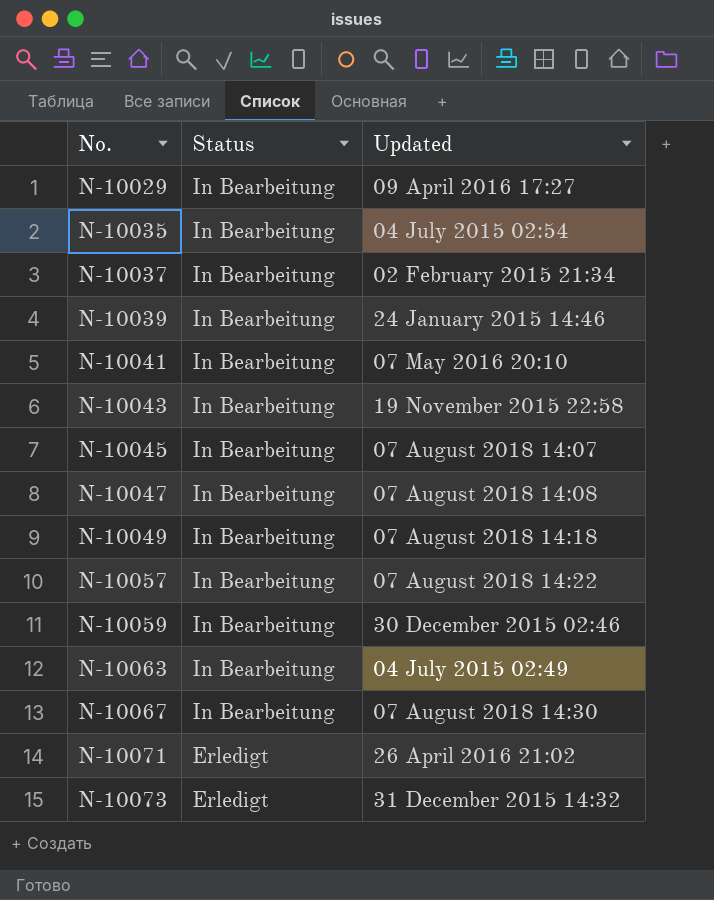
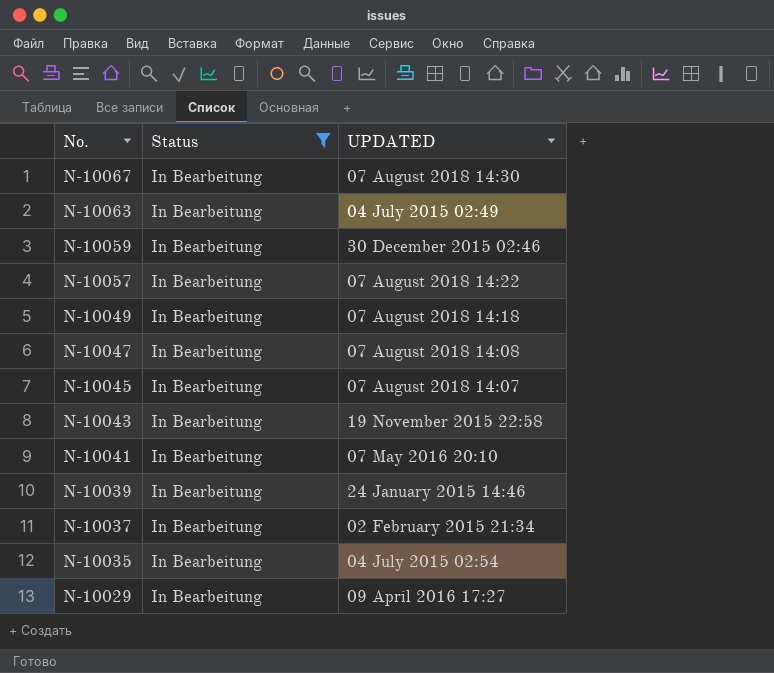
filter: none -> Status = In Bearbeitung
row order: No. ascending -> No. descending
column name: Updated -> UPDATED

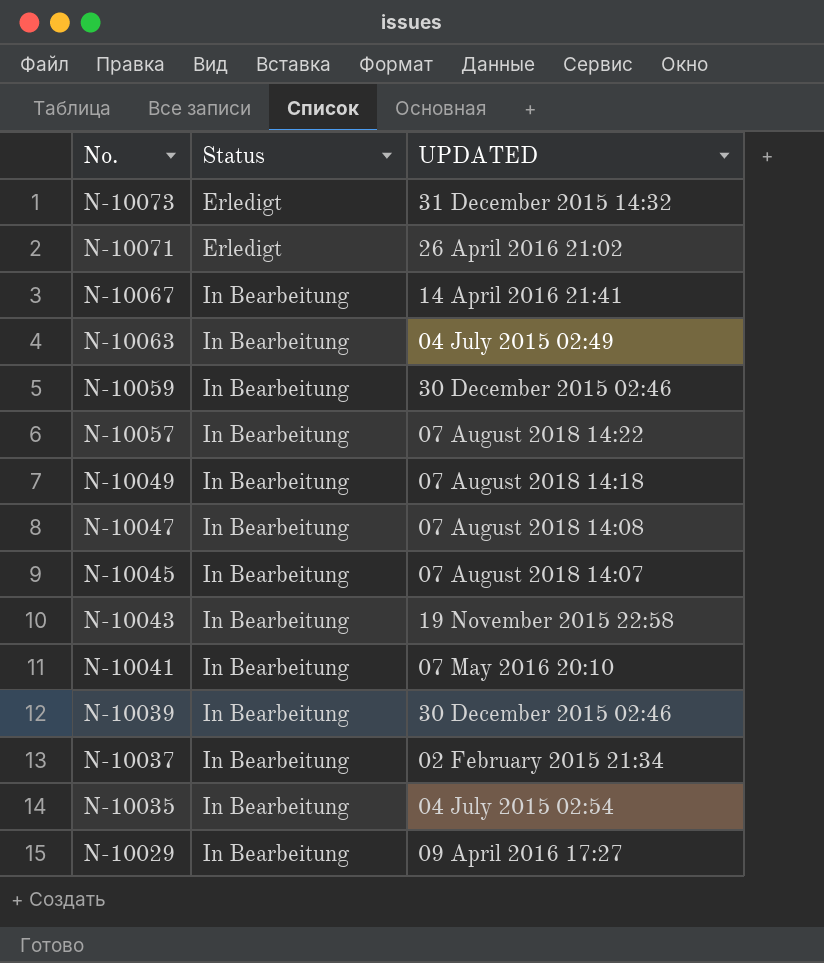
filter: Status = In Bearbeitung -> none
N-10067 | UPDATED: 07 August 2018 14:30 -> 14 April 2016 21:41
N-10039 | UPDATED: 24 January 2015 14:46 -> 30 December 2015 02:46

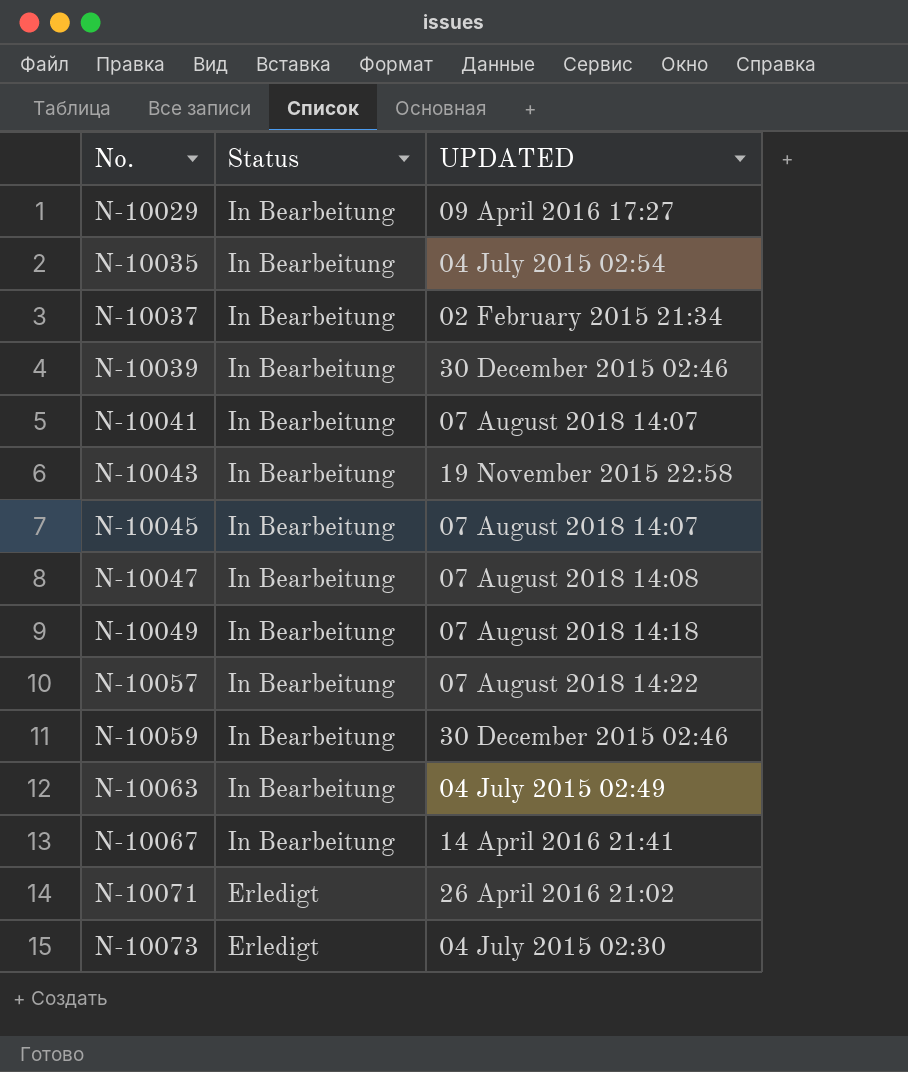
row order: No. descending -> No. ascending
N-10041 | UPDATED: 07 May 2016 20:10 -> 07 August 2018 14:07
N-10073 | UPDATED: 31 December 2015 14:32 -> 04 July 2015 02:30

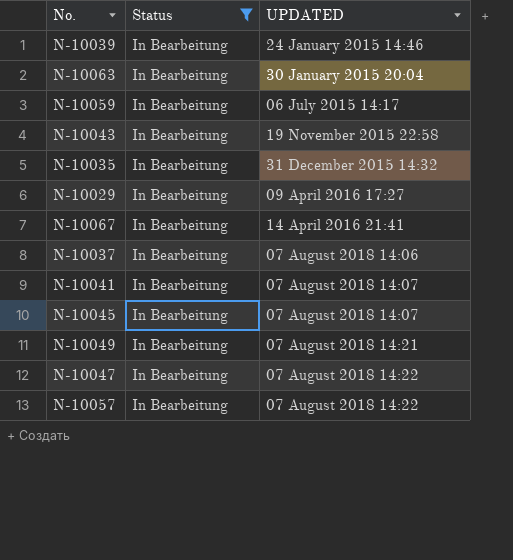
filter: none -> Status = In Bearbeitung
row order: No. ascending -> UPDATED ascending
N-10039 | UPDATED: 30 December 2015 02:46 -> 24 January 2015 14:46
N-10063 | UPDATED: 04 July 2015 02:49 -> 30 January 2015 20:04
N-10059 | UPDATED: 30 December 2015 02:46 -> 06 July 2015 14:17
N-10035 | UPDATED: 04 July 2015 02:54 -> 31 December 2015 14:32
N-10037 | UPDATED: 02 February 2015 21:34 -> 07 August 2018 14:06
N-10049 | UPDATED: 07 August 2018 14:18 -> 07 August 2018 14:21
N-10047 | UPDATED: 07 August 2018 14:08 -> 07 August 2018 14:22

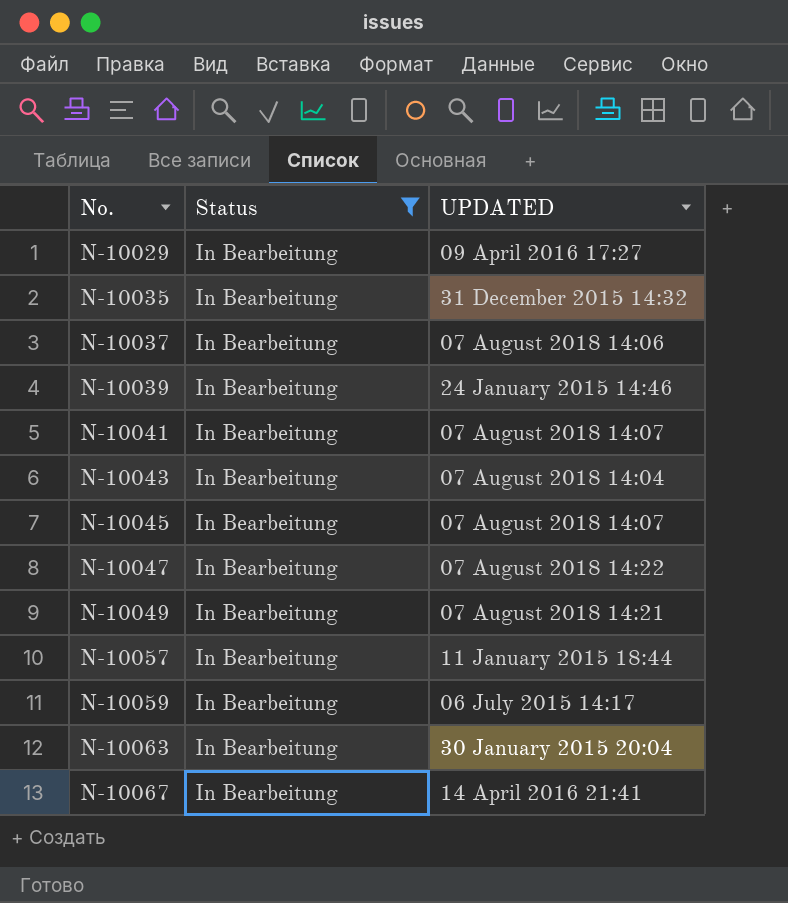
row order: UPDATED ascending -> No. ascending
N-10043 | UPDATED: 19 November 2015 22:58 -> 07 August 2018 14:04
N-10057 | UPDATED: 07 August 2018 14:22 -> 11 January 2015 18:44

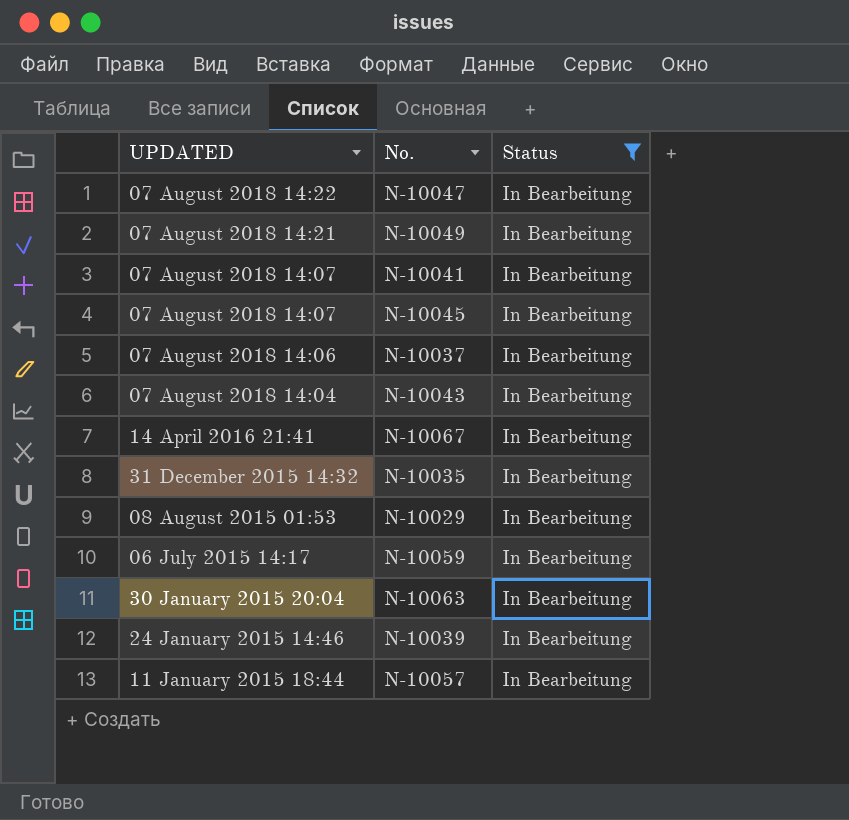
row order: No. ascending -> UPDATED descending
column UPDATED | position: 3 -> 1
N-10029 | UPDATED: 09 April 2016 17:27 -> 08 August 2015 01:53

